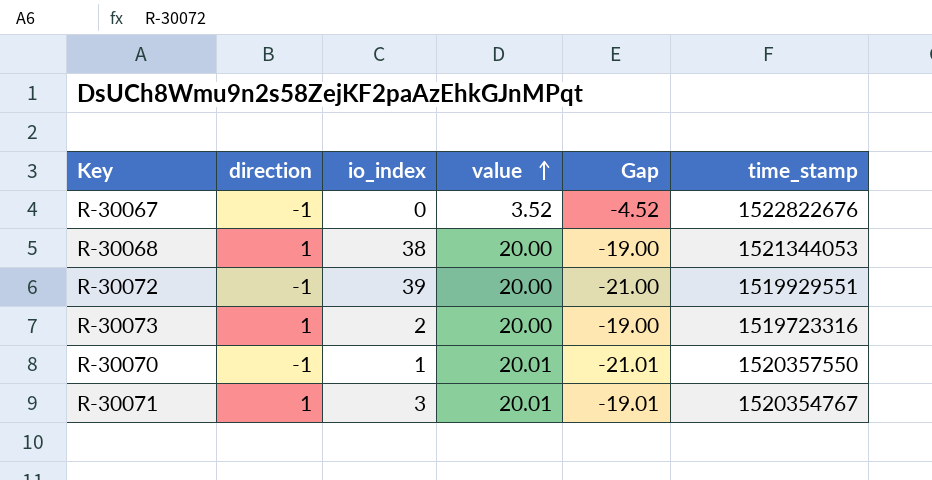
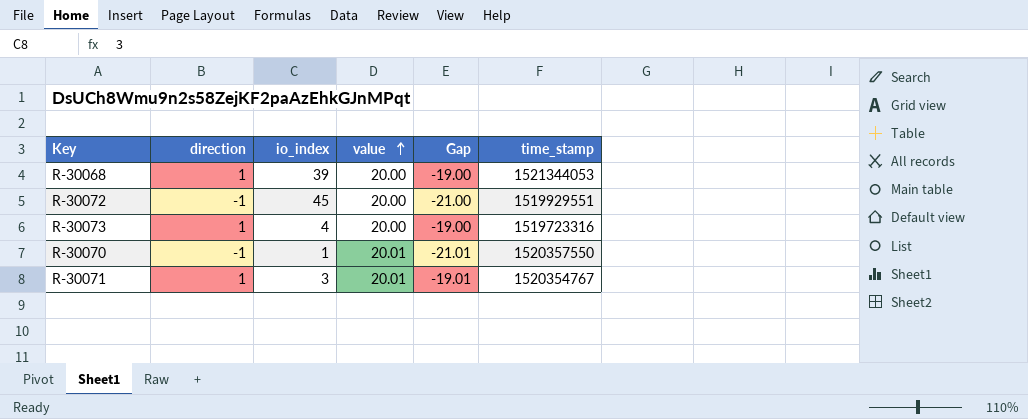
row R-30067: -1 | 0 | 3.52 | -4.52 | 1522822676 -> none
R-30068 | io_index: 38 -> 39
R-30072 | io_index: 39 -> 45
R-30073 | io_index: 2 -> 4

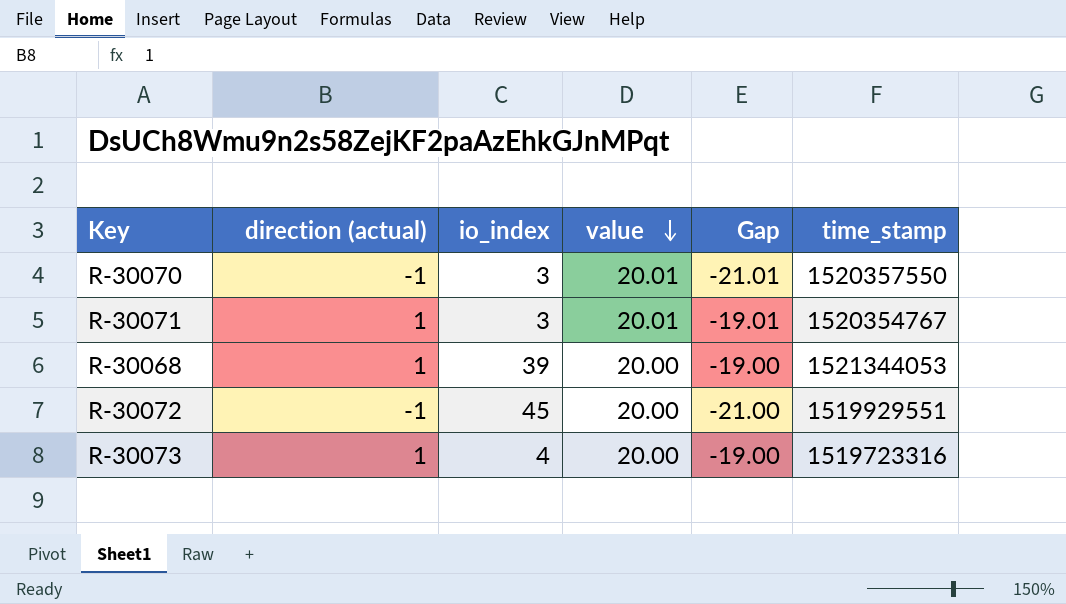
row order: value ascending -> value descending
column name: direction -> direction (actual)
R-30070 | io_index: 1 -> 3

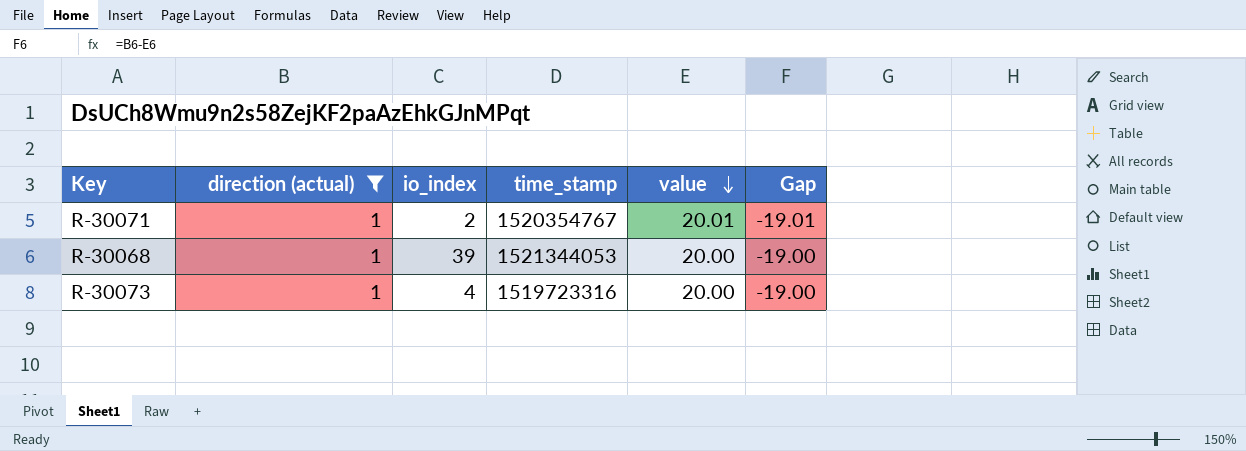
filter: none -> direction (actual) = 1
column time_stamp | position: 6 -> 4
R-30071 | io_index: 3 -> 2

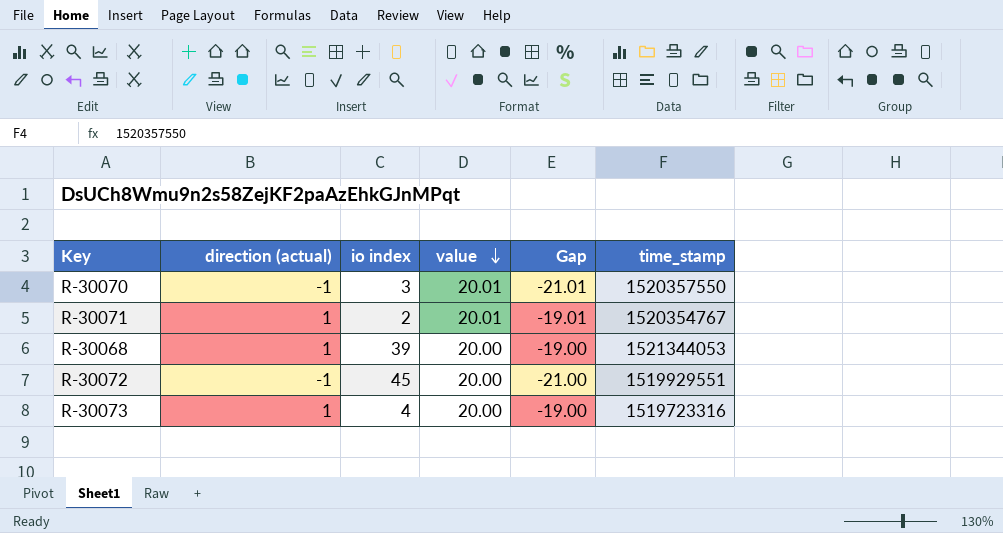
filter: direction (actual) = 1 -> none
column name: io_index -> io index
column time_stamp | position: 4 -> 6

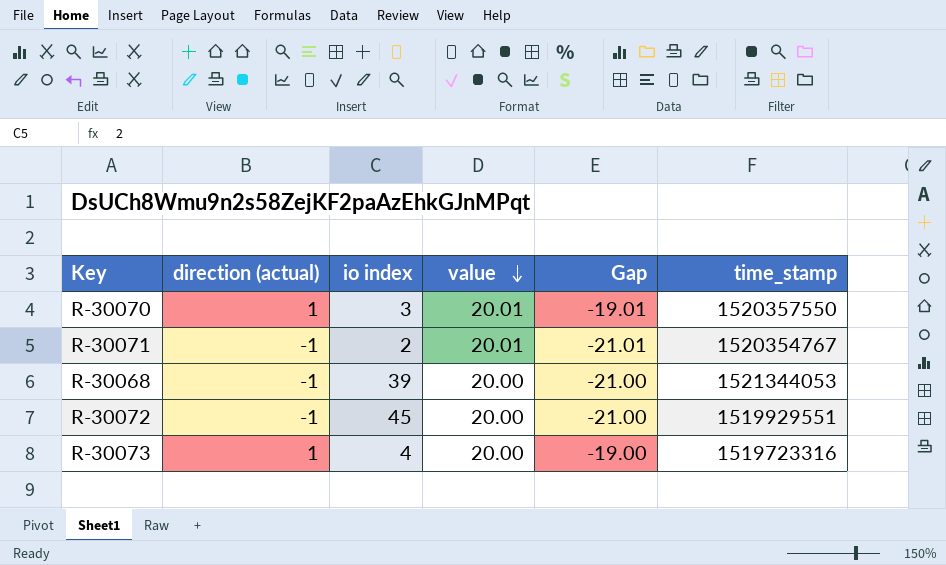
R-30070 | direction (actual): -1 -> 1
R-30070 | Gap: -21.01 -> -19.01
R-30071 | direction (actual): 1 -> -1
R-30071 | Gap: -19.01 -> -21.01
R-30068 | direction (actual): 1 -> -1
R-30068 | Gap: -19.00 -> -21.00

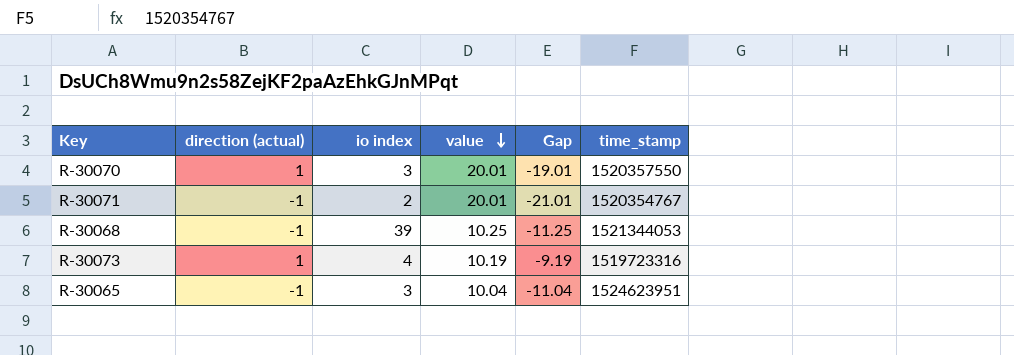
row R-30072: -1 | 45 | 20.00 | -21.00 | 1519929551 -> none
R-30068 | value: 20.00 -> 10.25
R-30068 | Gap: -21.00 -> -11.25
R-30073 | value: 20.00 -> 10.19
R-30073 | Gap: -19.00 -> -9.19
row R-30065: none -> -1 | 3 | 10.04 | -11.04 | 1524623951

